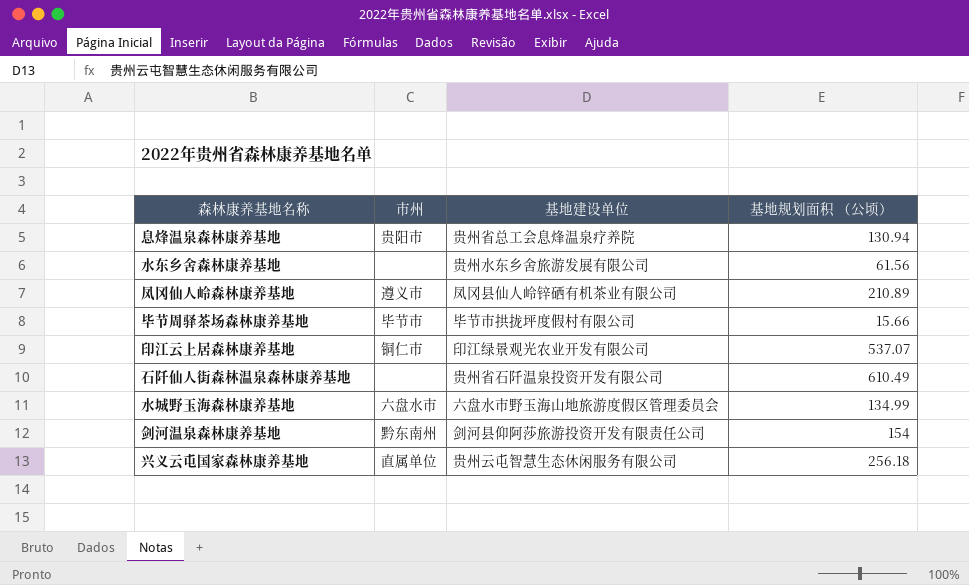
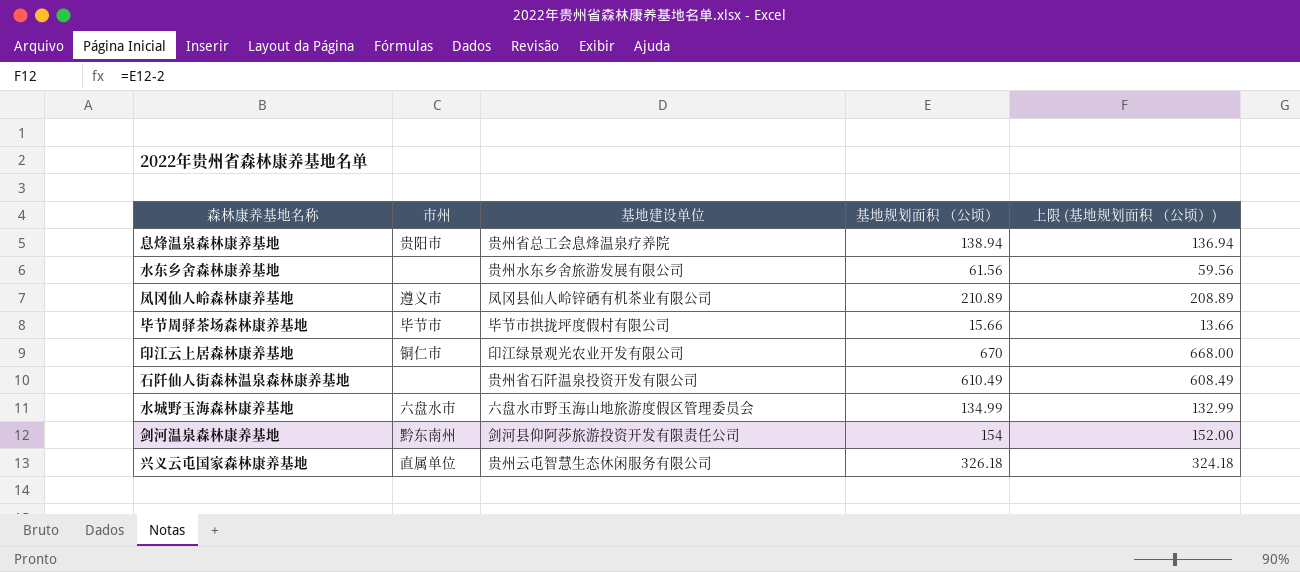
column 上限 (基地规划面积 （公顷）) | formula: none -> [基地规划面积 （公顷）] - 2
息烽温泉森林康养基地 | 基地规划面积 （公顷）: 130.94 -> 138.94
印江云上居森林康养基地 | 基地规划面积 （公顷）: 537.07 -> 670
兴义云屯国家森林康养基地 | 基地规划面积 （公顷）: 256.18 -> 326.18

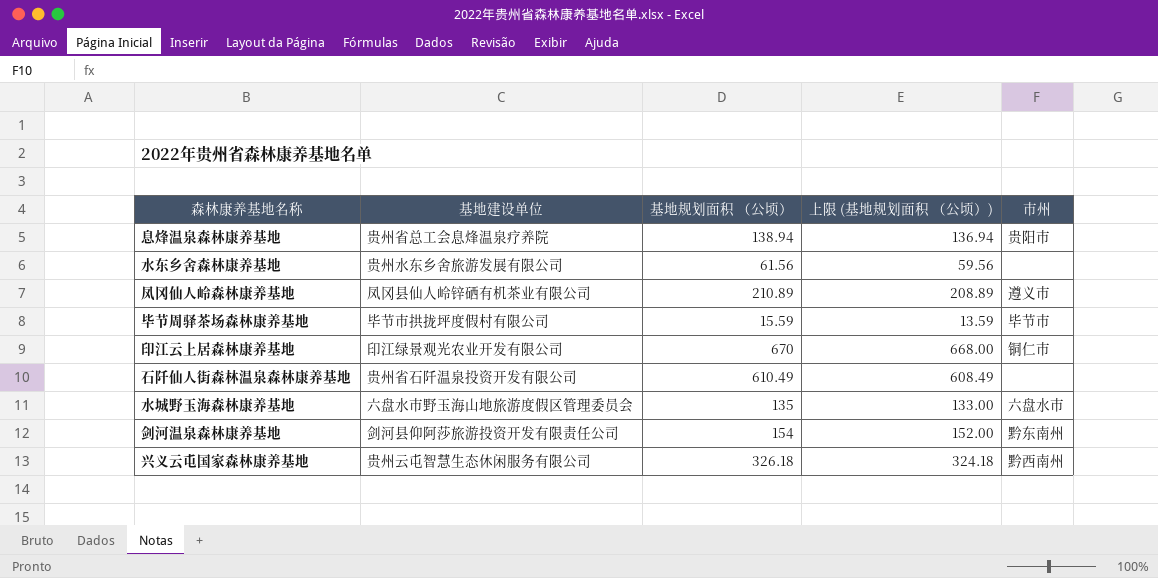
column 市州 | position: 2 -> 5
毕节周驿茶场森林康养基地 | 基地规划面积 （公顷）: 15.66 -> 15.59
毕节周驿茶场森林康养基地 | 上限 (基地规划面积 （公顷）): 13.66 -> 13.59
水城野玉海森林康养基地 | 基地规划面积 （公顷）: 134.99 -> 135
水城野玉海森林康养基地 | 上限 (基地规划面积 （公顷）): 132.99 -> 133.00
兴义云屯国家森林康养基地 | 市州: 直属单位 -> 黔西南州

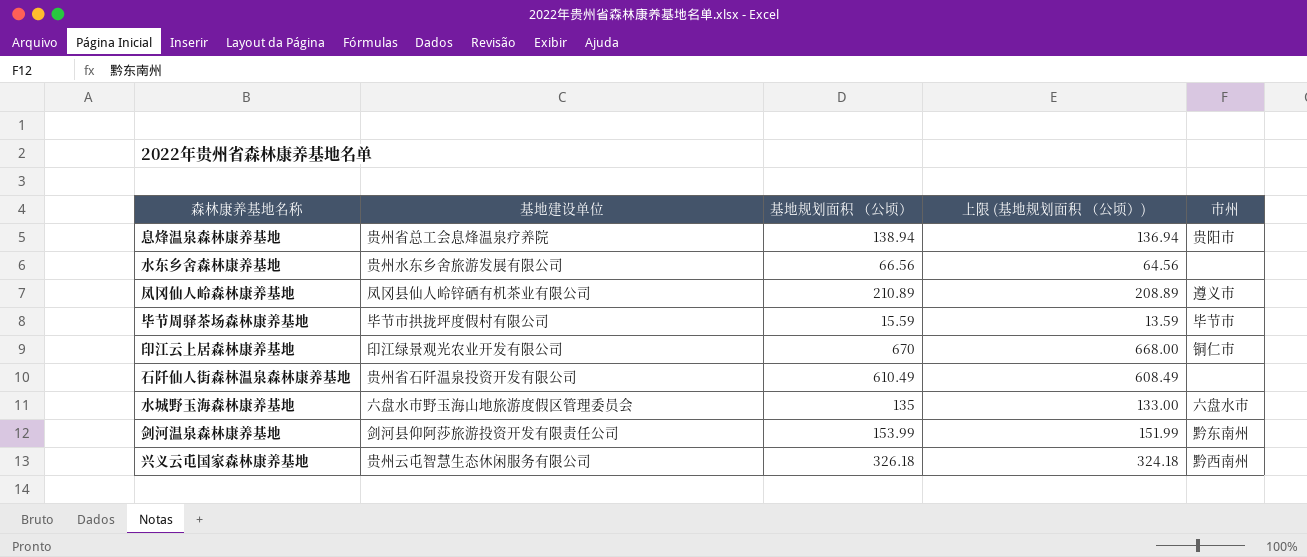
水东乡舍森林康养基地 | 基地规划面积 （公顷）: 61.56 -> 66.56
水东乡舍森林康养基地 | 上限 (基地规划面积 （公顷）): 59.56 -> 64.56
剑河温泉森林康养基地 | 基地规划面积 （公顷）: 154 -> 153.99
剑河温泉森林康养基地 | 上限 (基地规划面积 （公顷）): 152.00 -> 151.99

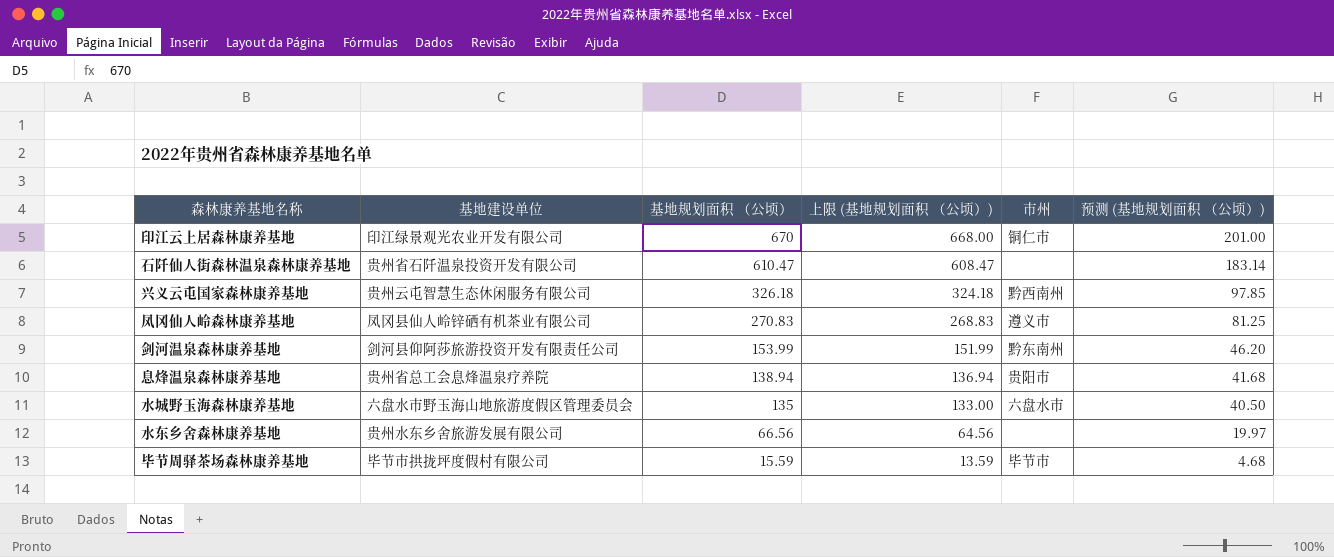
row order: none -> 基地规划面积 （公顷） descending
column 预测 (基地规划面积 （公顷）) | formula: none -> [基地规划面积 （公顷）] * 0.3
石阡仙人街森林温泉森林康养基地 | 基地规划面积 （公顷）: 610.49 -> 610.47
石阡仙人街森林温泉森林康养基地 | 上限 (基地规划面积 （公顷）): 608.49 -> 608.47
凤冈仙人岭森林康养基地 | 基地规划面积 （公顷）: 210.89 -> 270.83
凤冈仙人岭森林康养基地 | 上限 (基地规划面积 （公顷）): 208.89 -> 268.83

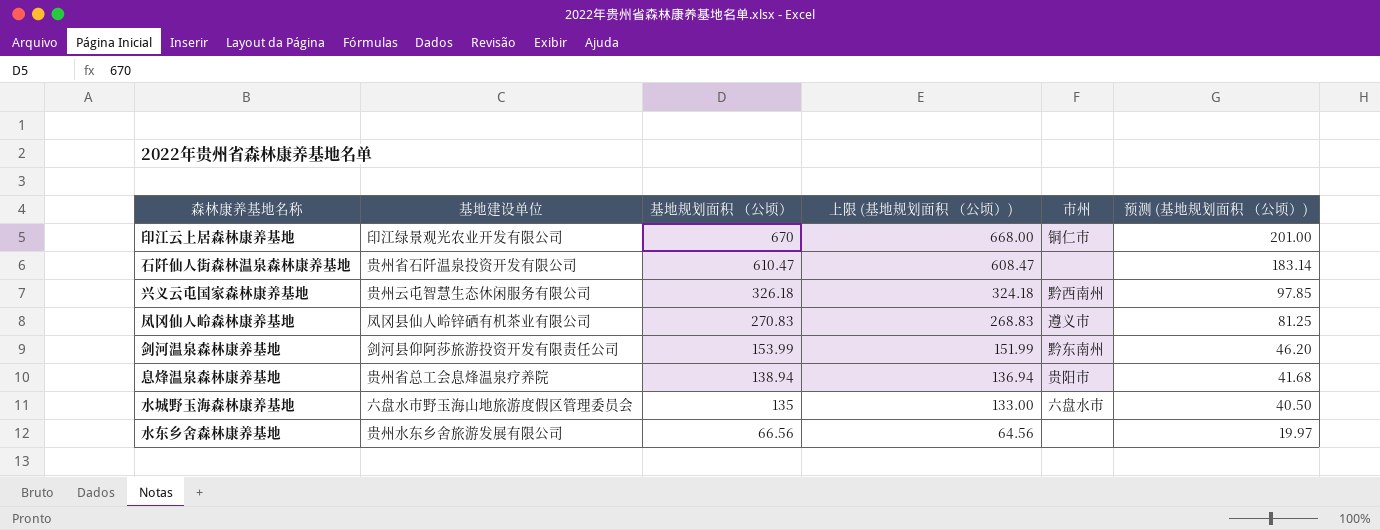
row 毕节周驿茶场森林康养基地: 毕节市拱拢坪度假村有限公司 | 15.59 | 13.59 | 毕节市 | 4.68 -> none

